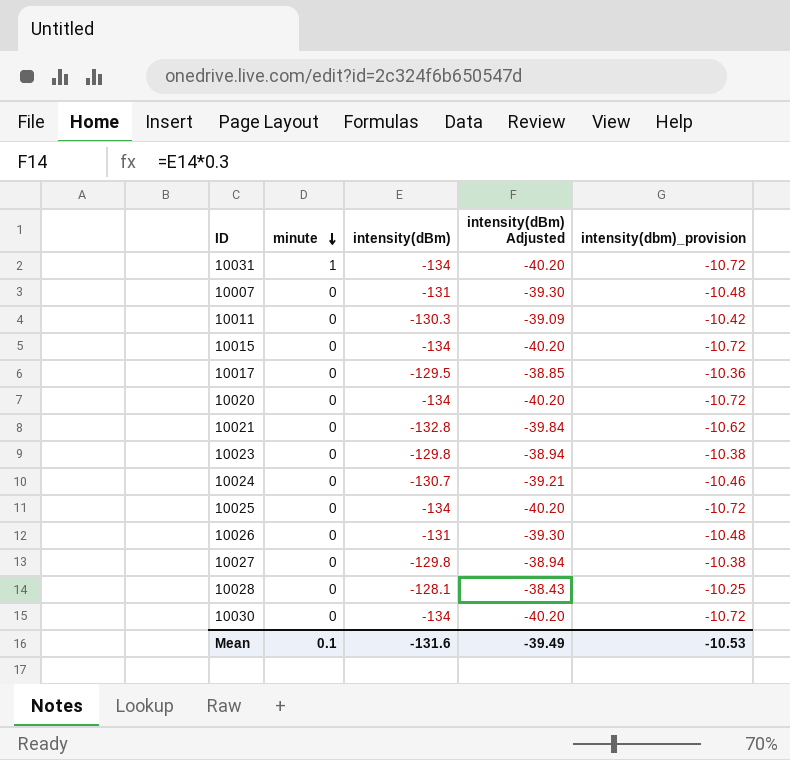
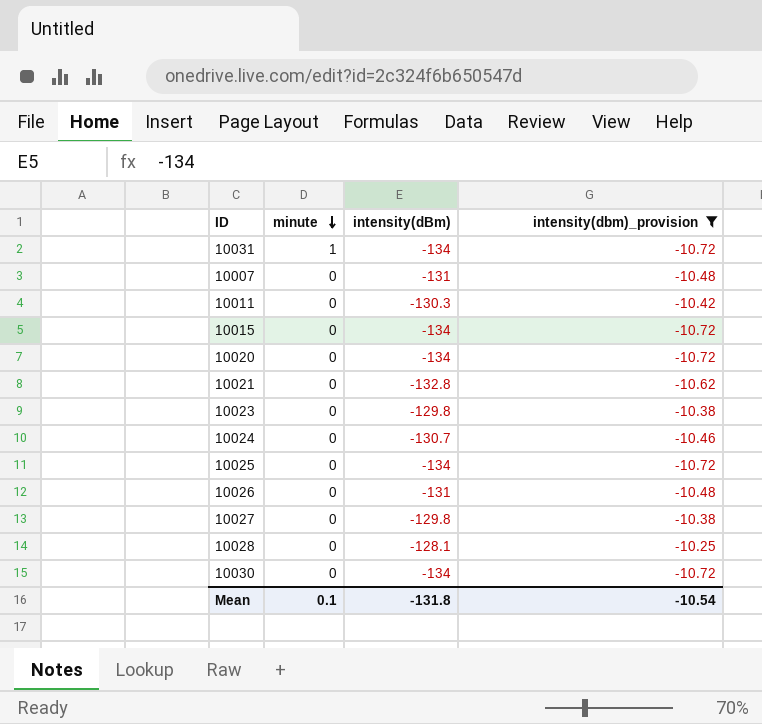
filter: none -> intensity(dbm)_provision != -10.36
column intensity(dBm) Adjusted | formula: [intensity(dBm)] * 0.3 -> none
Mean | intensity(dBm): -131.6 -> -131.8
Mean | intensity(dbm)_provision: -10.53 -> -10.54

